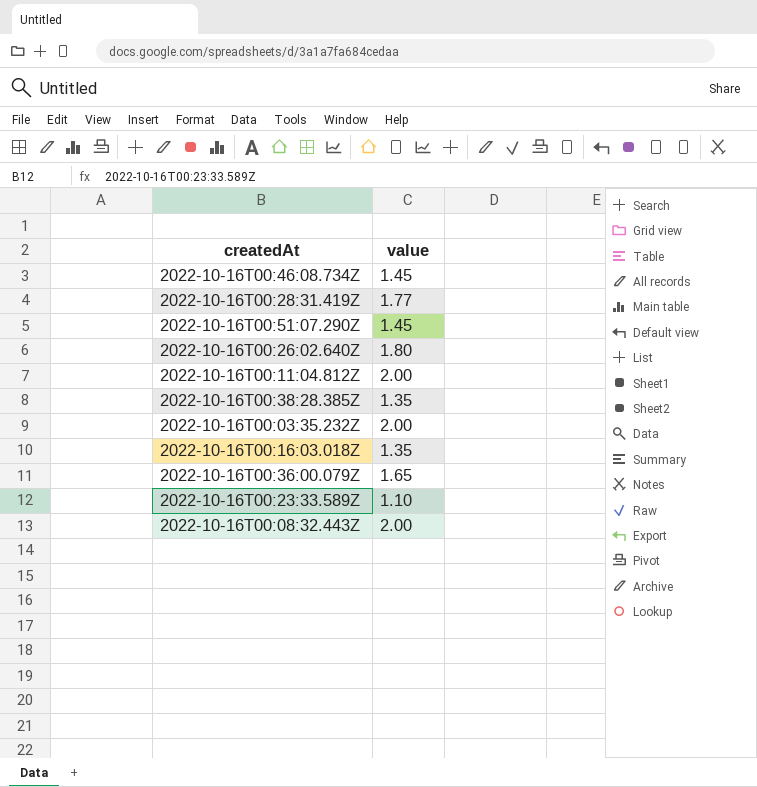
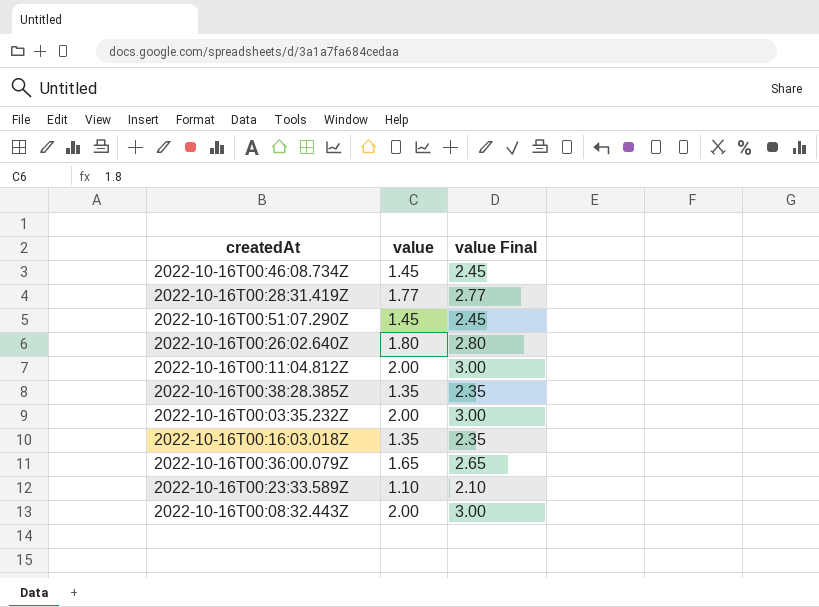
column value Final | formula: none -> [value] + 1

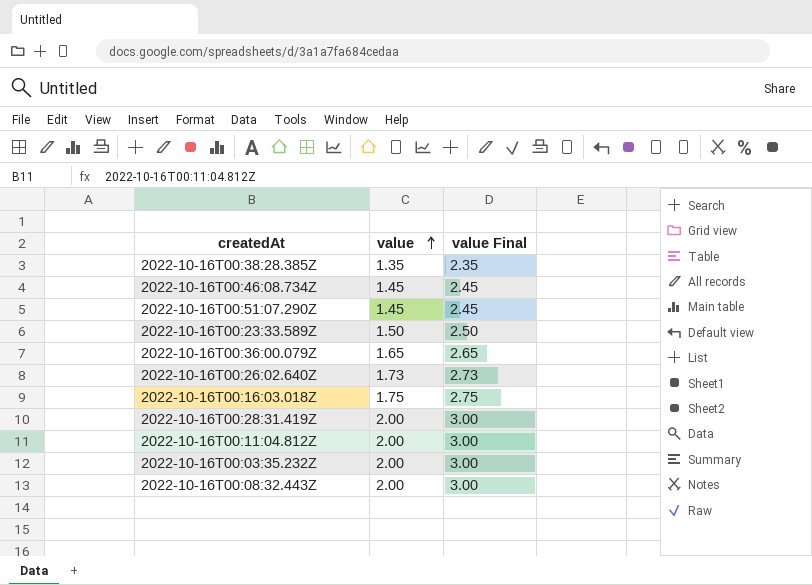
row order: none -> value ascending
2022-10-16T00:23:33.589Z | value: 1.10 -> 1.50
2022-10-16T00:23:33.589Z | value Final: 2.10 -> 2.50
2022-10-16T00:26:02.640Z | value: 1.80 -> 1.73
2022-10-16T00:26:02.640Z | value Final: 2.80 -> 2.73
2022-10-16T00:16:03.018Z | value: 1.35 -> 1.75
2022-10-16T00:16:03.018Z | value Final: 2.35 -> 2.75
2022-10-16T00:28:31.419Z | value: 1.77 -> 2.00
2022-10-16T00:28:31.419Z | value Final: 2.77 -> 3.00

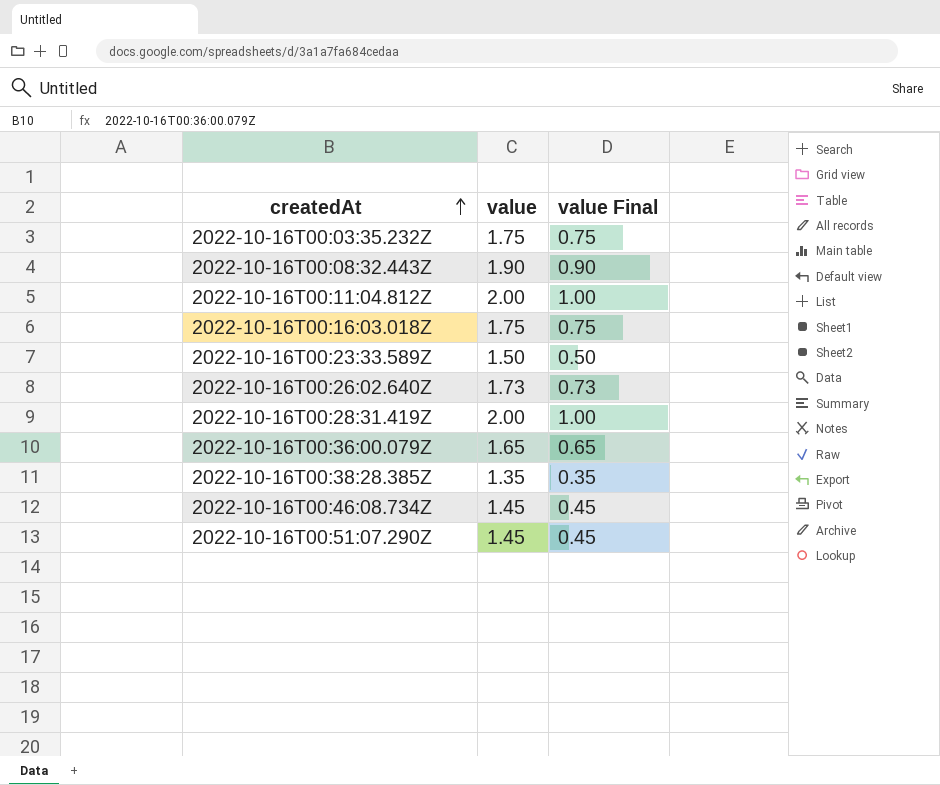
row order: value ascending -> createdAt ascending
column value Final | formula: [value] + 1 -> [value] - 1
2022-10-16T00:03:35.232Z | value: 2.00 -> 1.75
2022-10-16T00:08:32.443Z | value: 2.00 -> 1.90

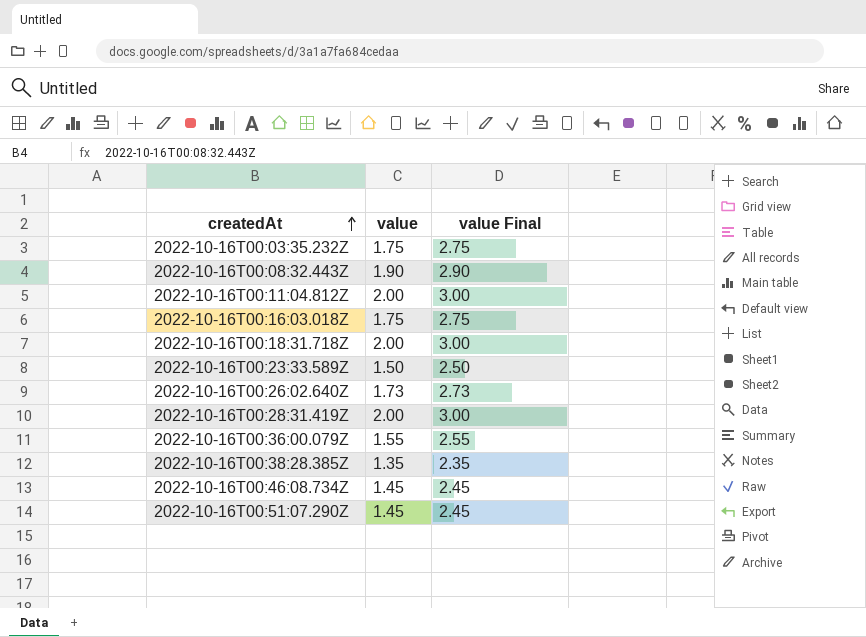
column value Final | formula: [value] - 1 -> [value] + 1
row 2022-10-16T00:18:31.718Z: none -> 2.00 | 3.00
2022-10-16T00:36:00.079Z | value: 1.65 -> 1.55

